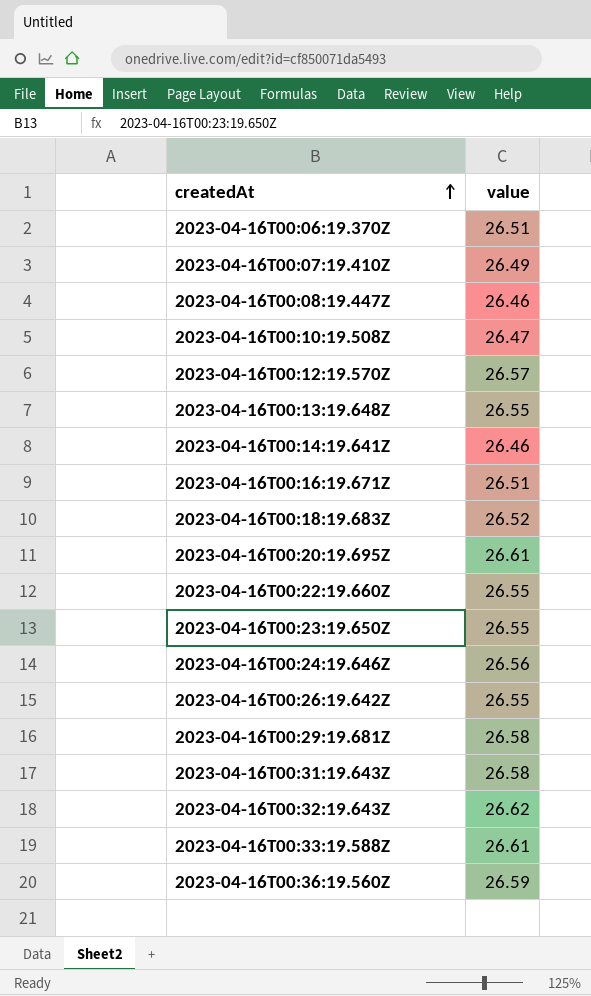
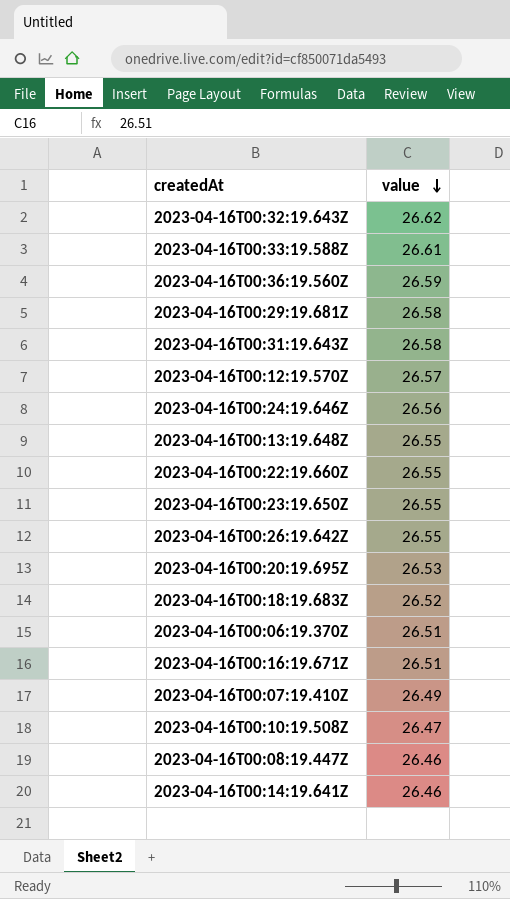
row order: createdAt ascending -> value descending
2023-04-16T00:20:19.695Z | value: 26.61 -> 26.53

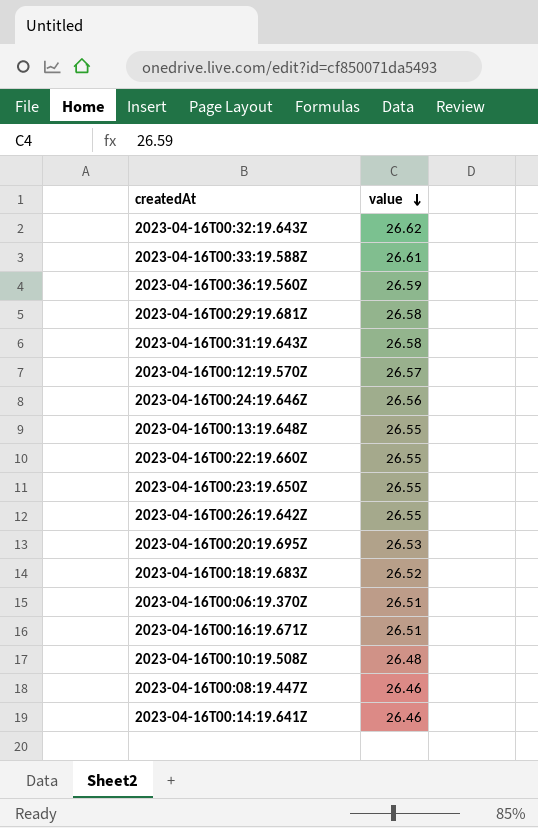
row 2023-04-16T00:07:19.410Z: 26.49 -> none
2023-04-16T00:10:19.508Z | value: 26.47 -> 26.48

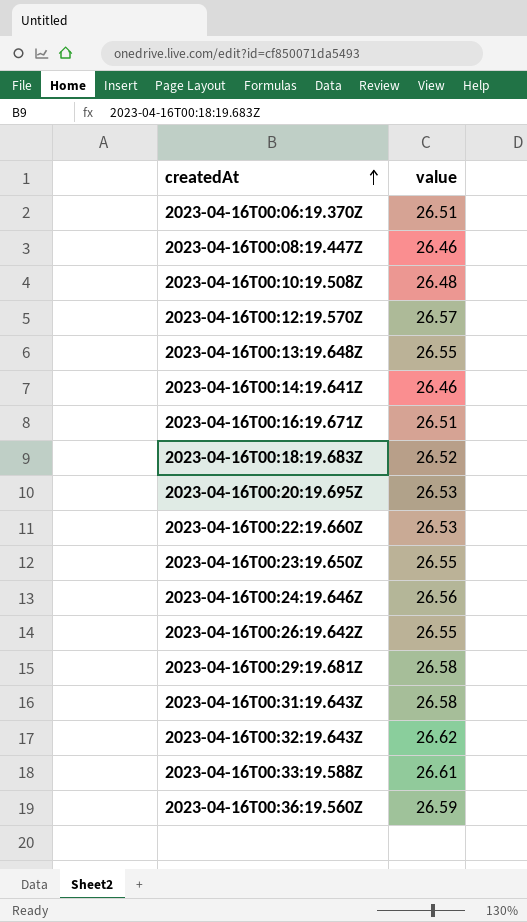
row order: value descending -> createdAt ascending
2023-04-16T00:22:19.660Z | value: 26.55 -> 26.53

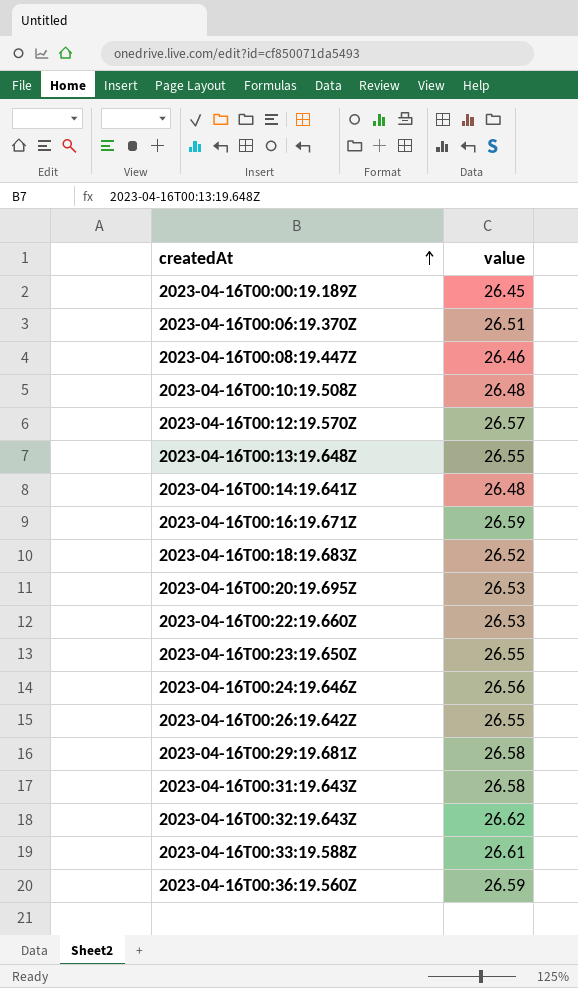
row 2023-04-16T00:00:19.189Z: none -> 26.45
2023-04-16T00:14:19.641Z | value: 26.46 -> 26.48
2023-04-16T00:16:19.671Z | value: 26.51 -> 26.59

